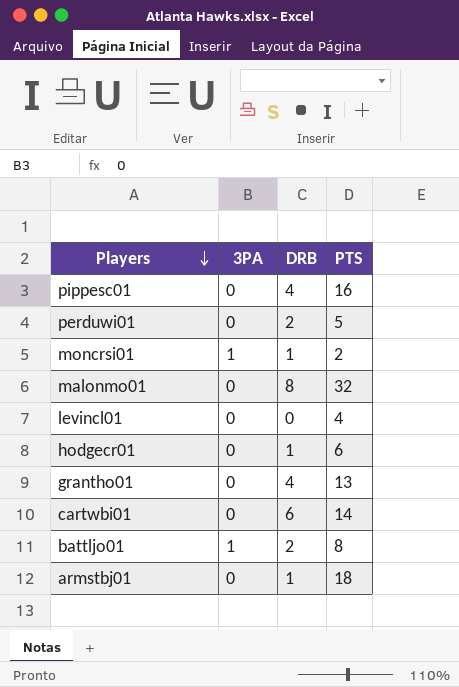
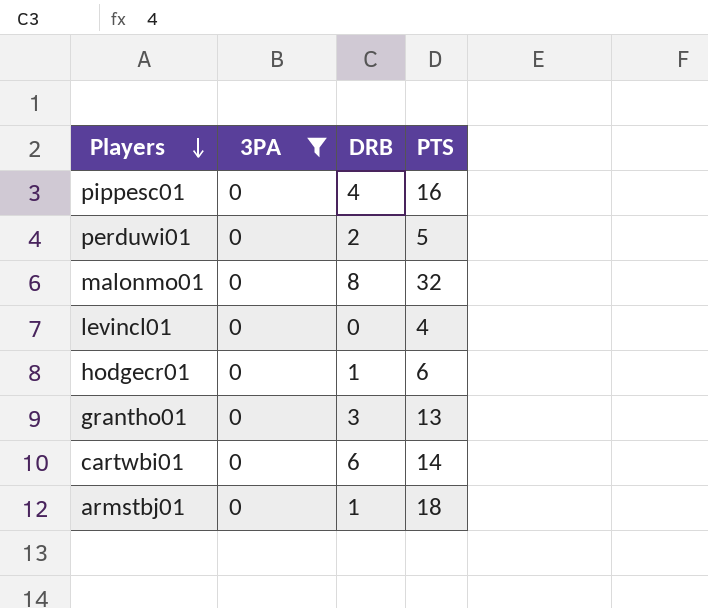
filter: none -> 3PA = 0
grantho01 | DRB: 4 -> 3

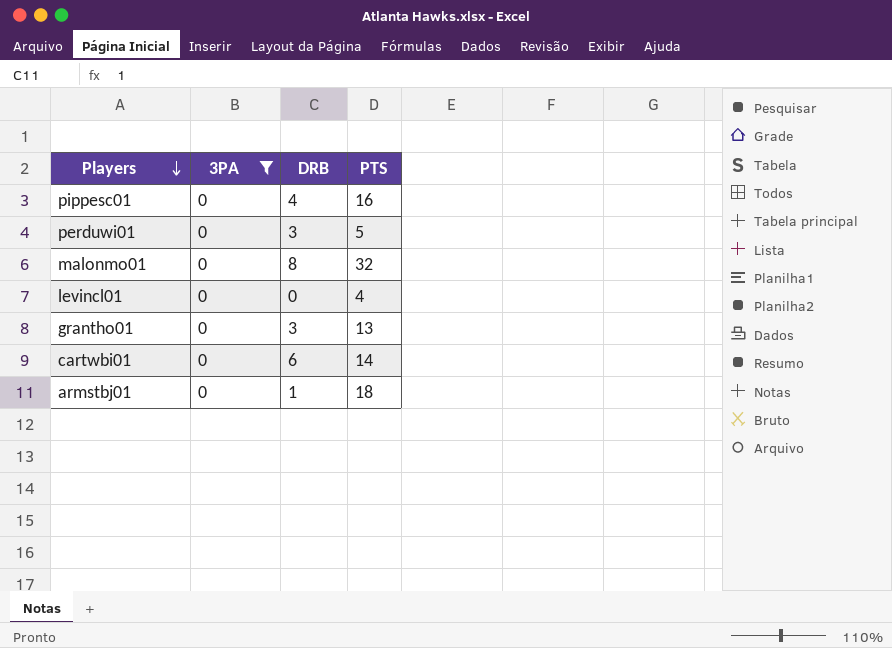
row hodgecr01: 0 | 1 | 6 -> none
perduwi01 | DRB: 2 -> 3

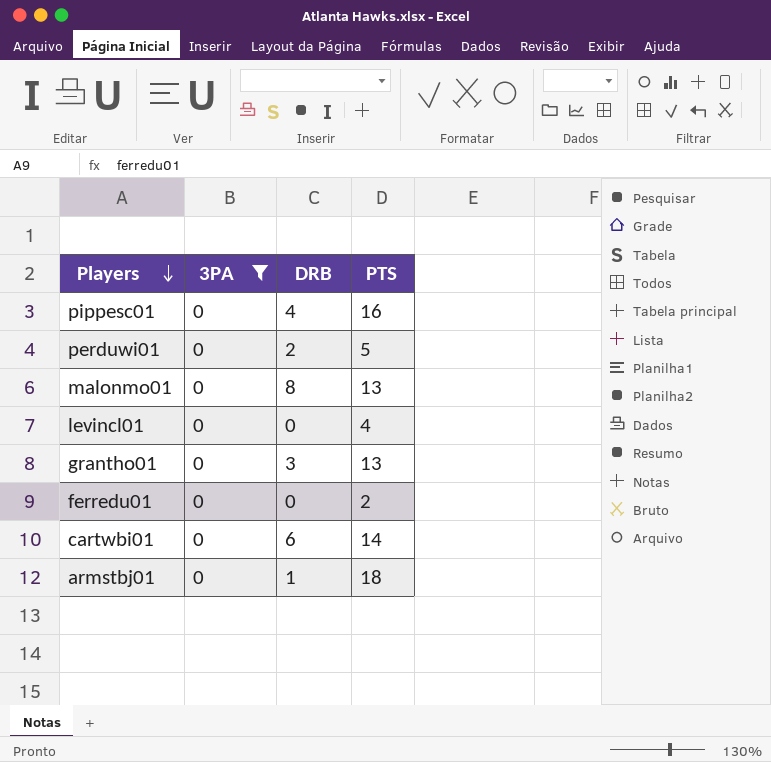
perduwi01 | DRB: 3 -> 2
malonmo01 | PTS: 32 -> 13
row ferredu01: none -> 0 | 0 | 2

